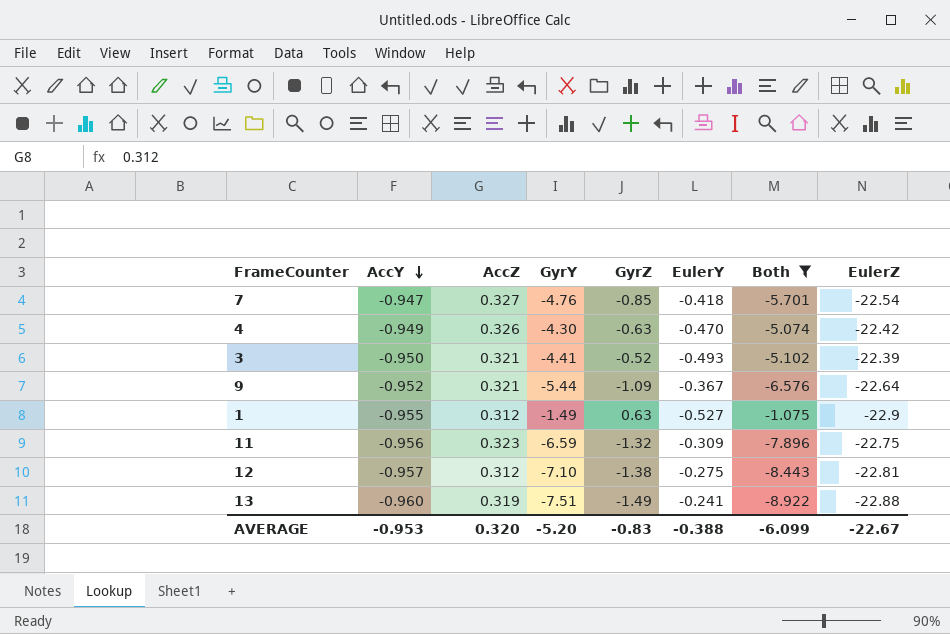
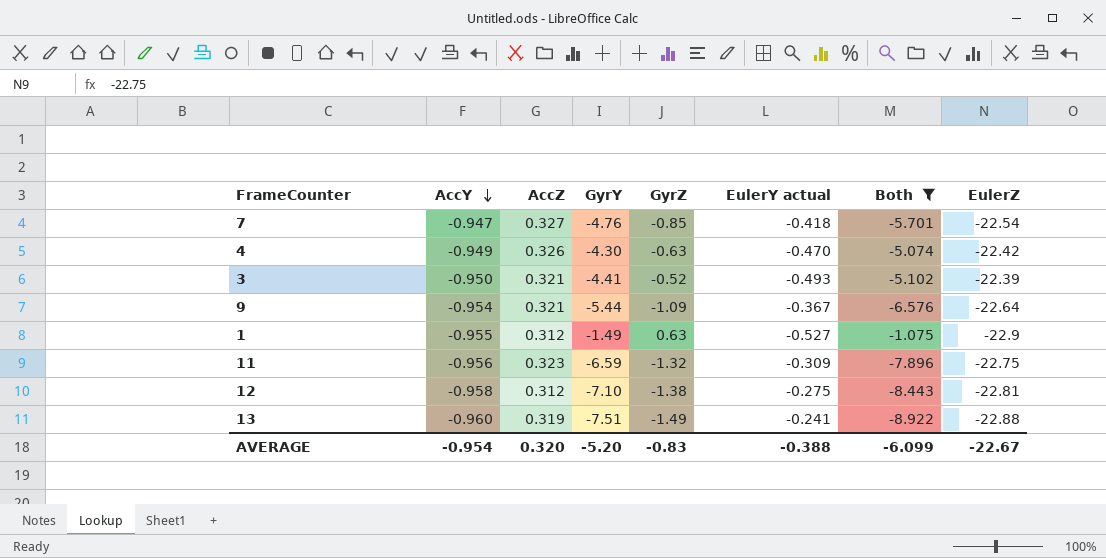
column name: EulerY -> EulerY actual
9 | AccY: -0.952 -> -0.954
12 | AccY: -0.957 -> -0.958
AVERAGE | AccY: -0.953 -> -0.954

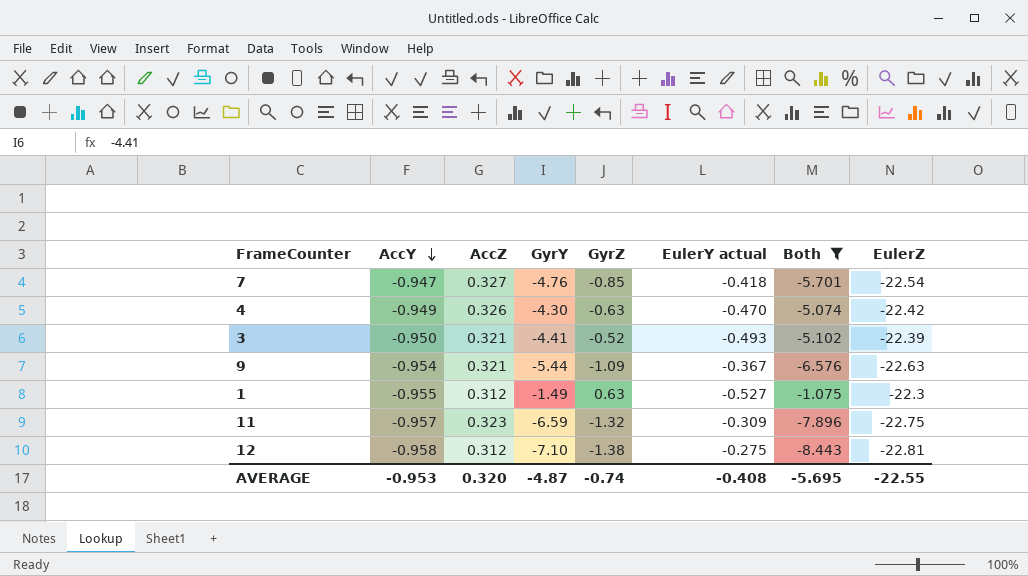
row 13: -0.960 | 0.319 | -7.51 | -1.49 | -0.241 | -8.922 | -22.88 -> none
9 | EulerZ: -22.64 -> -22.63
1 | EulerZ: -22.9 -> -22.3
11 | AccY: -0.956 -> -0.957
AVERAGE | AccY: -0.954 -> -0.953
AVERAGE | GyrY: -5.20 -> -4.87
AVERAGE | GyrZ: -0.83 -> -0.74
AVERAGE | EulerY actual: -0.388 -> -0.408
AVERAGE | Both: -6.099 -> -5.695
AVERAGE | EulerZ: -22.67 -> -22.55

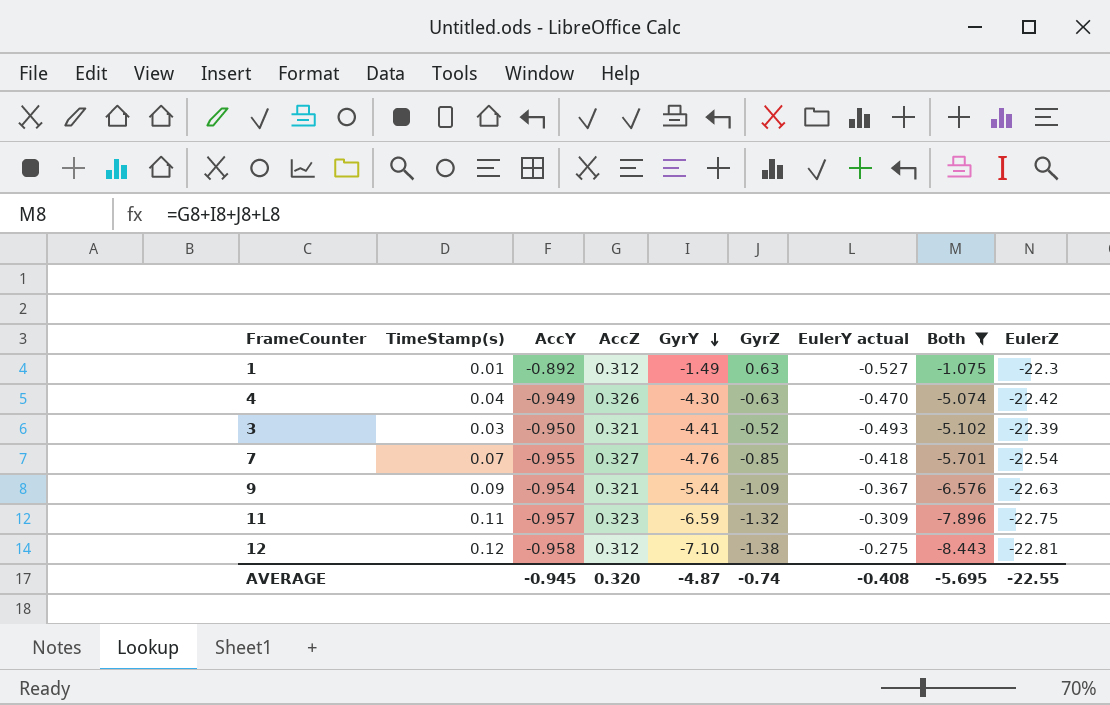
row order: AccY descending -> GyrY descending
column TimeStamp(s) | position: none -> 2
1 | AccY: -0.955 -> -0.892
7 | AccY: -0.947 -> -0.955
AVERAGE | AccY: -0.953 -> -0.945

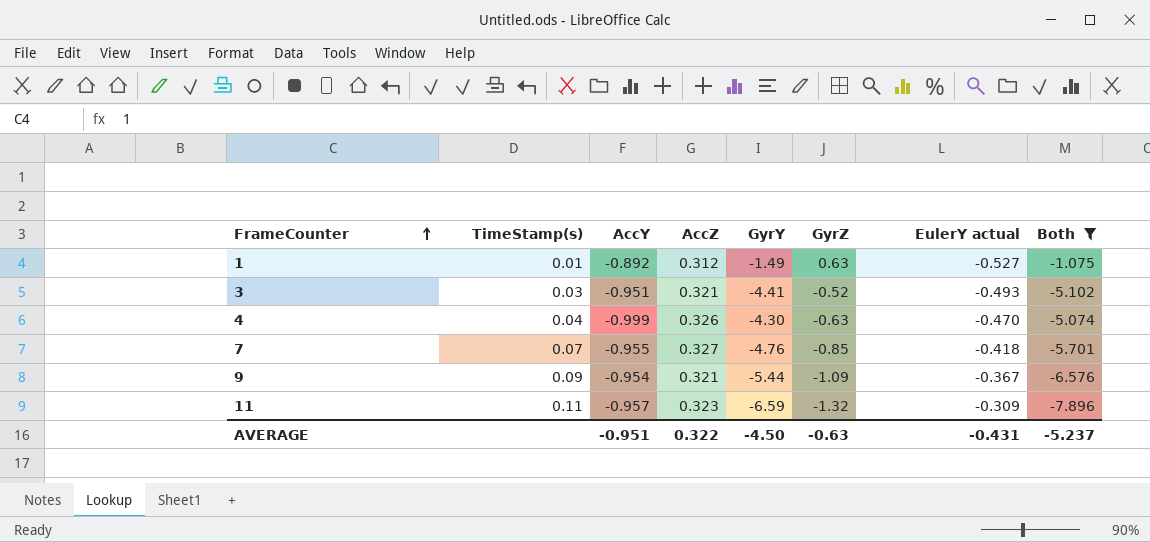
row order: GyrY descending -> FrameCounter ascending
column EulerZ | position: 9 -> none
row 12: 0.12 | -0.958 | 0.312 | -7.10 | -1.38 | -0.275 | -8.443 | -22.81 -> none
3 | AccY: -0.950 -> -0.951
4 | AccY: -0.949 -> -0.999
AVERAGE | AccY: -0.945 -> -0.951
AVERAGE | AccZ: 0.320 -> 0.322
AVERAGE | GyrY: -4.87 -> -4.50
AVERAGE | GyrZ: -0.74 -> -0.63
AVERAGE | EulerY actual: -0.408 -> -0.431
AVERAGE | Both: -5.695 -> -5.237

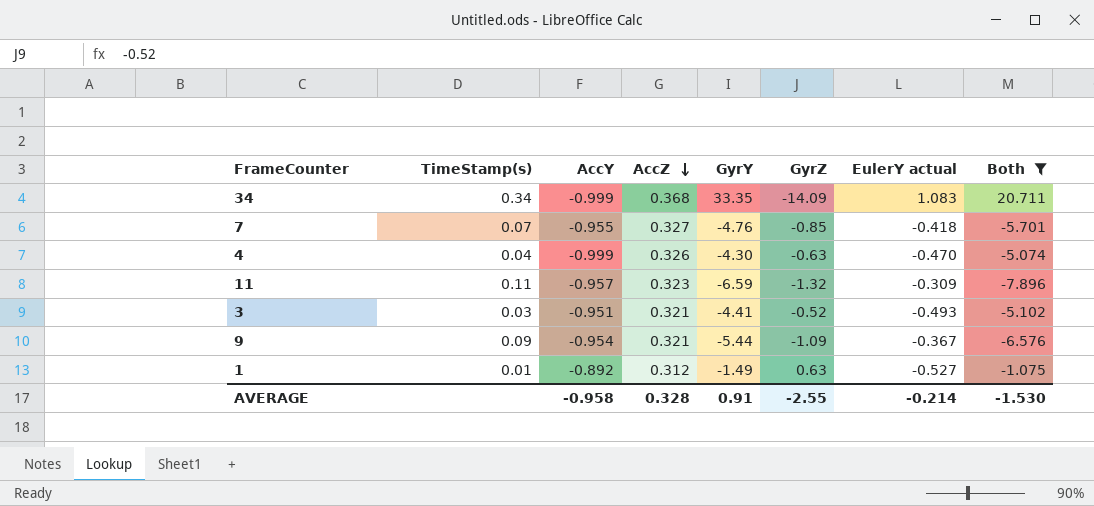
row order: FrameCounter ascending -> AccZ descending
row 34: none -> 0.34 | -0.999 | 0.368 | 33.35 | -14.09 | 1.083 | 20.711
AVERAGE | AccY: -0.951 -> -0.958
AVERAGE | AccZ: 0.322 -> 0.328
AVERAGE | GyrY: -4.50 -> 0.91
AVERAGE | GyrZ: -0.63 -> -2.55
AVERAGE | EulerY actual: -0.431 -> -0.214
AVERAGE | Both: -5.237 -> -1.530

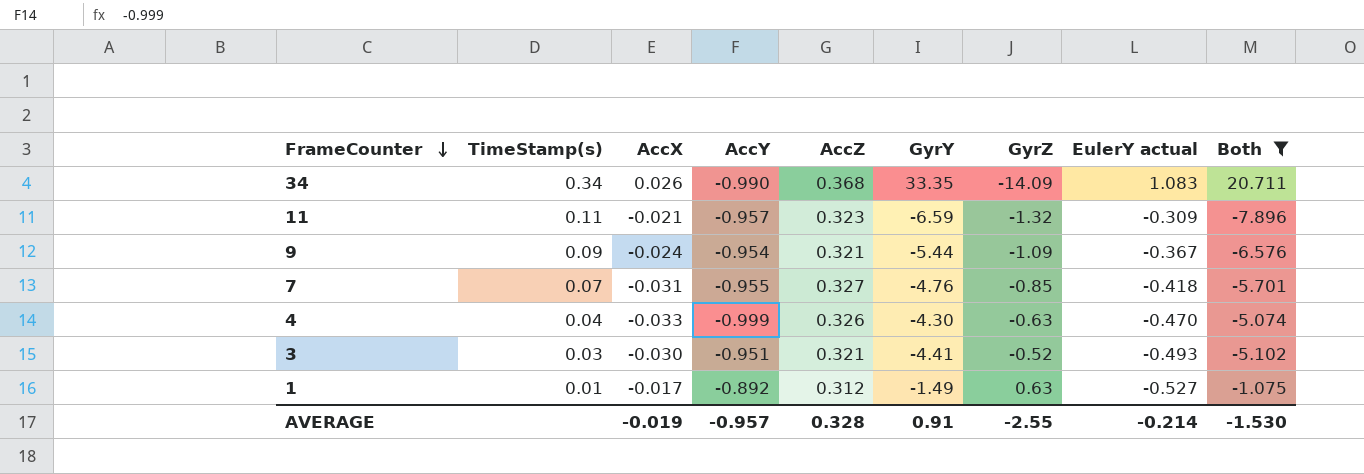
row order: AccZ descending -> FrameCounter descending
column AccX | position: none -> 3
34 | AccY: -0.999 -> -0.990
AVERAGE | AccY: -0.958 -> -0.957

